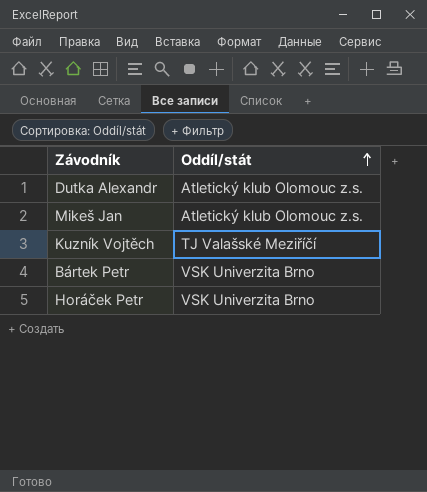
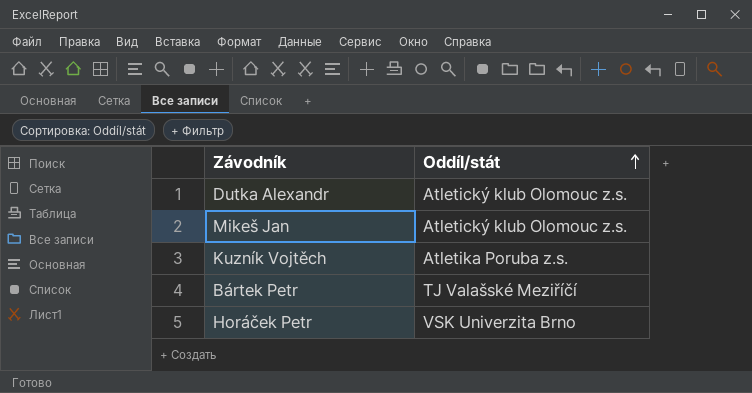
Kuzník Vojtěch | Oddíl/stát: TJ Valašské Meziříčí -> Atletika Poruba z.s.
Bártek Petr | Oddíl/stát: VSK Univerzita Brno -> TJ Valašské Meziříčí

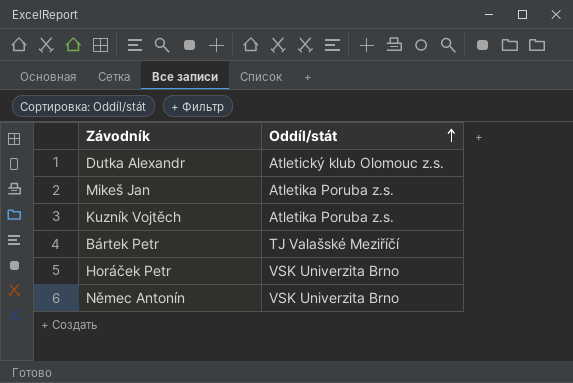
Mikeš Jan | Oddíl/stát: Atletický klub Olomouc z.s. -> Atletika Poruba z.s.
row Němec Antonín: none -> VSK Univerzita Brno

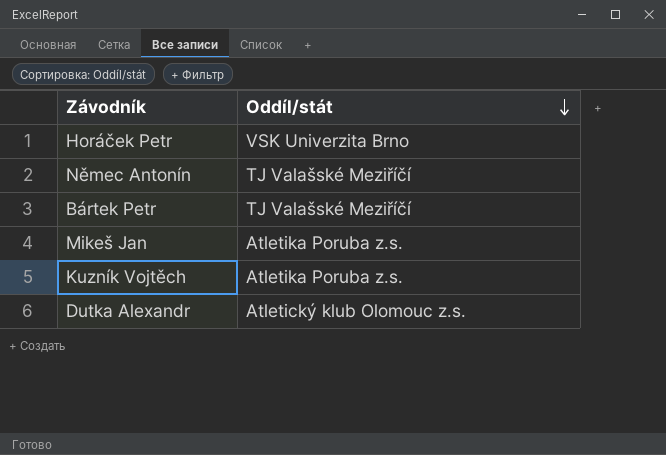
row order: Oddíl/stát ascending -> Oddíl/stát descending
Němec Antonín | Oddíl/stát: VSK Univerzita Brno -> TJ Valašské Meziříčí

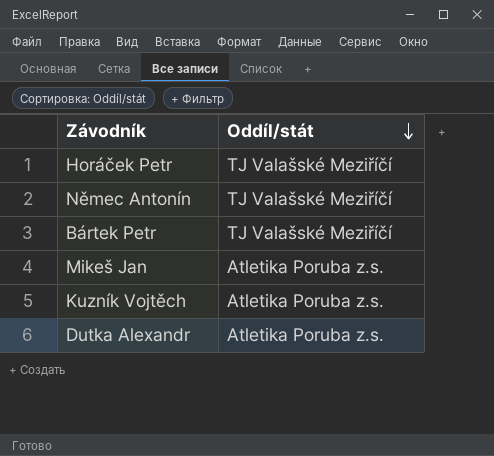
Horáček Petr | Oddíl/stát: VSK Univerzita Brno -> TJ Valašské Meziříčí
Dutka Alexandr | Oddíl/stát: Atletický klub Olomouc z.s. -> Atletika Poruba z.s.

